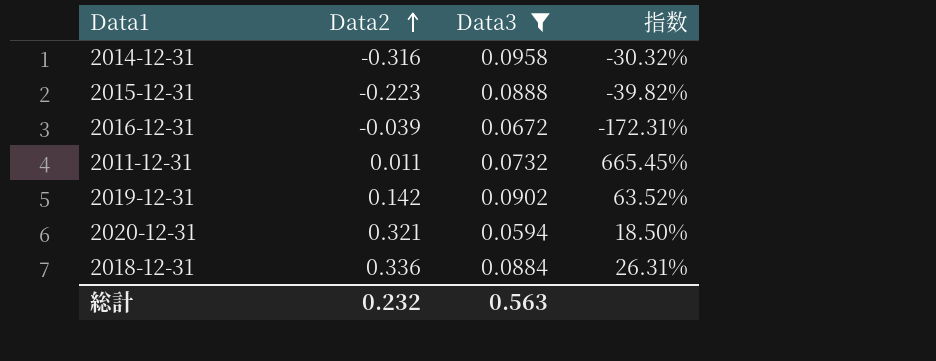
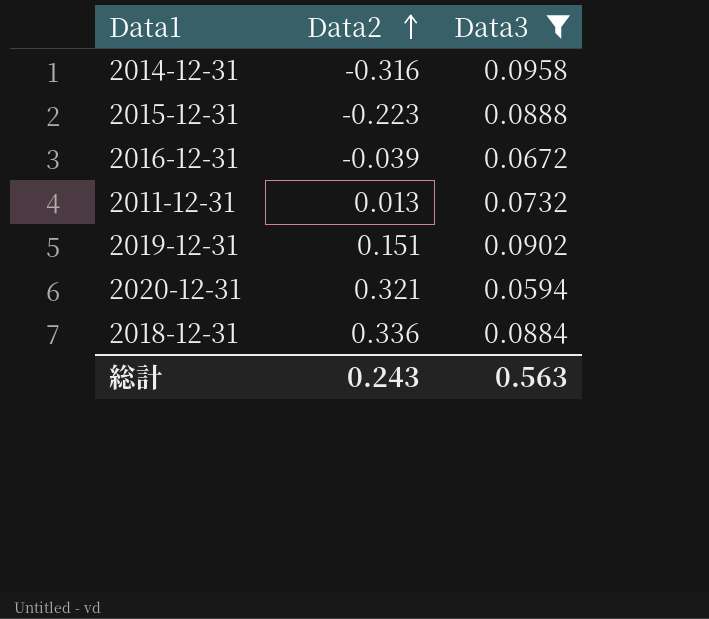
column 指数 | formula: [Data3] / [Data2] -> none
2011-12-31 | Data2: 0.011 -> 0.013
2019-12-31 | Data2: 0.142 -> 0.151
総計 | Data2: 0.232 -> 0.243

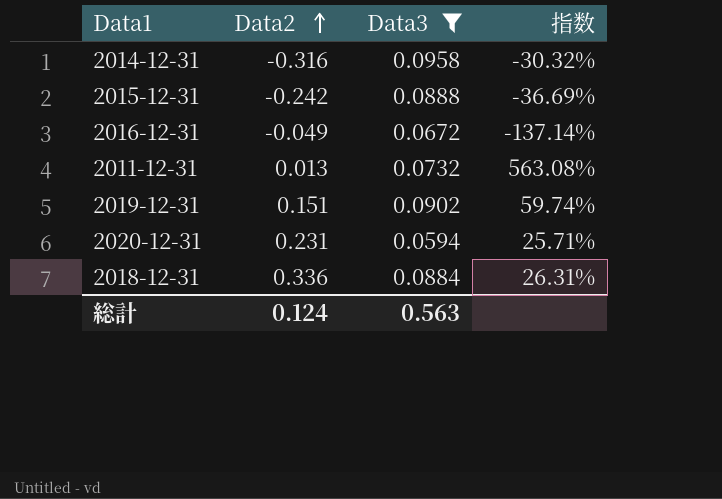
column 指数 | formula: none -> [Data3] / [Data2]
2015-12-31 | Data2: -0.223 -> -0.242
2016-12-31 | Data2: -0.039 -> -0.049
2020-12-31 | Data2: 0.321 -> 0.231
総計 | Data2: 0.243 -> 0.124

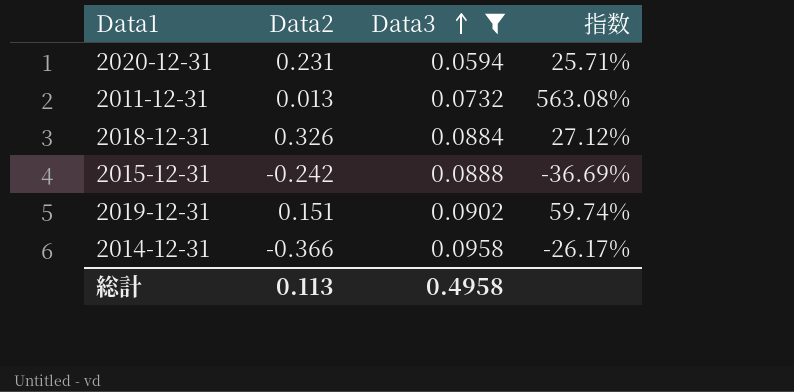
row order: Data2 ascending -> Data3 ascending
row 2016-12-31: -0.049 | 0.0672 | -137.14% -> none
2018-12-31 | Data2: 0.336 -> 0.326
2018-12-31 | 指数: 26.31% -> 27.12%
2014-12-31 | Data2: -0.316 -> -0.366
2014-12-31 | 指数: -30.32% -> -26.17%
総計 | Data2: 0.124 -> 0.113
総計 | Data3: 0.563 -> 0.4958

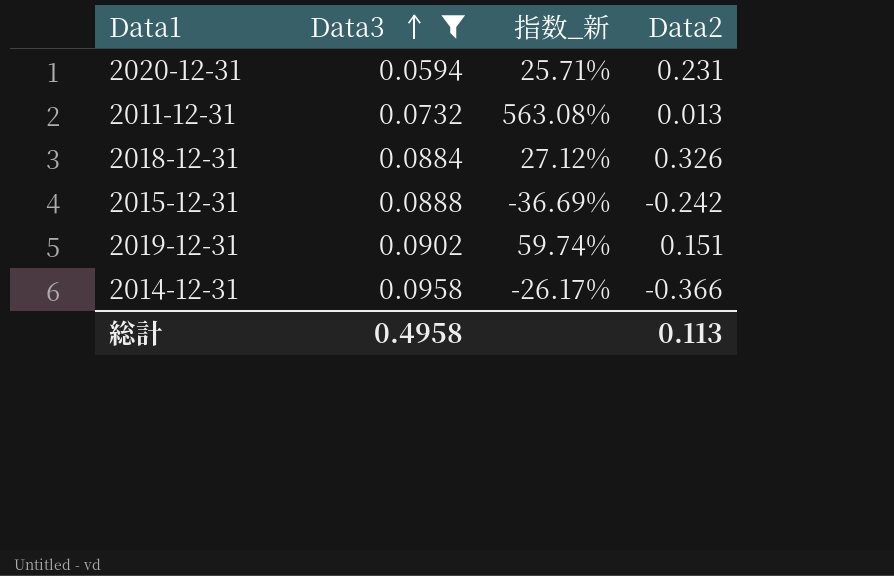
column name: 指数 -> 指数_新
column Data2 | position: 2 -> 4

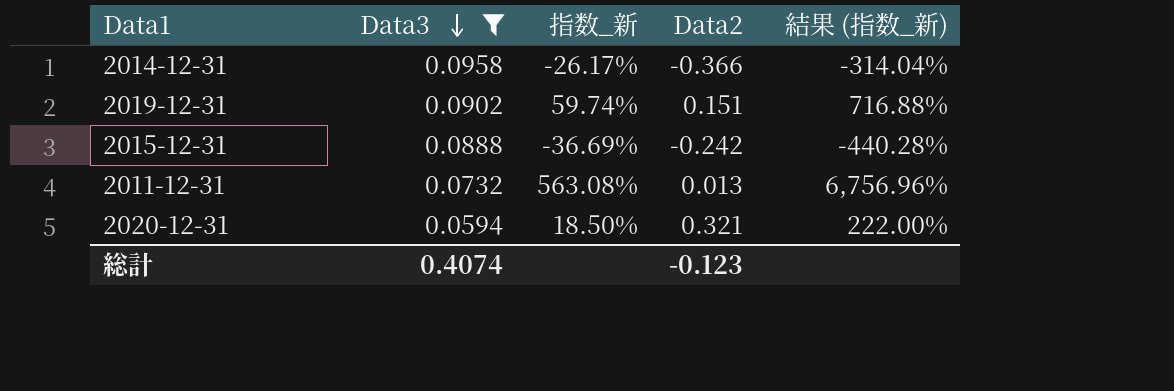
row order: Data3 ascending -> Data3 descending
column 結果 (指数_新) | formula: none -> [指数_新] * 12
row 2018-12-31: 0.0884 | 27.12% | 0.326 -> none
2020-12-31 | 指数_新: 25.71% -> 18.50%
2020-12-31 | Data2: 0.231 -> 0.321
総計 | Data3: 0.4958 -> 0.4074
総計 | Data2: 0.113 -> -0.123

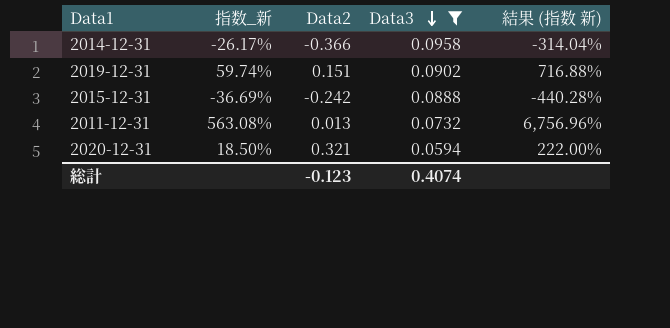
column Data3 | position: 2 -> 4
column name: 結果 (指数_新) -> 結果 (指数 新)

